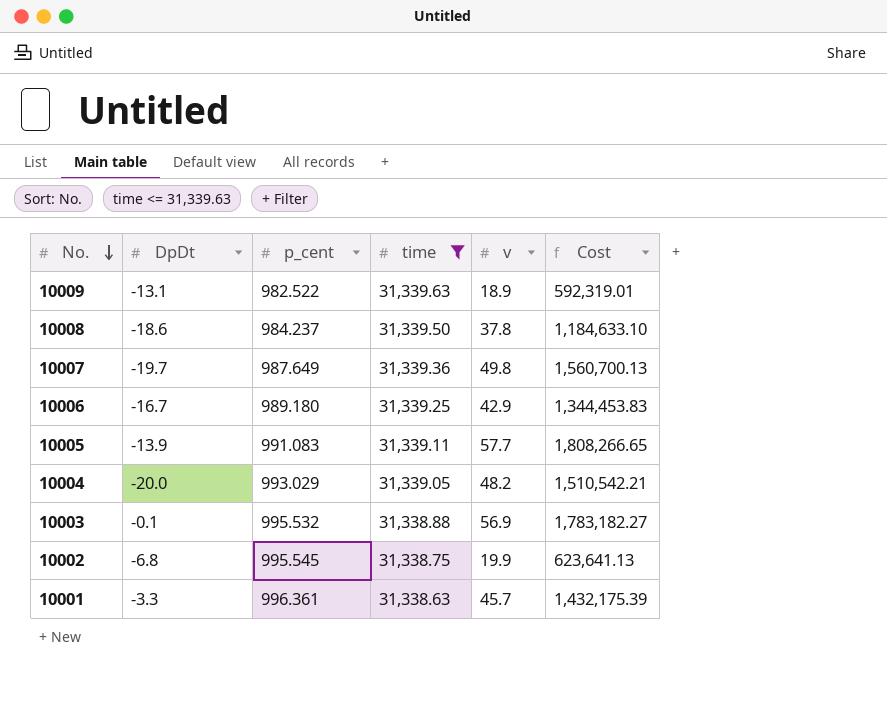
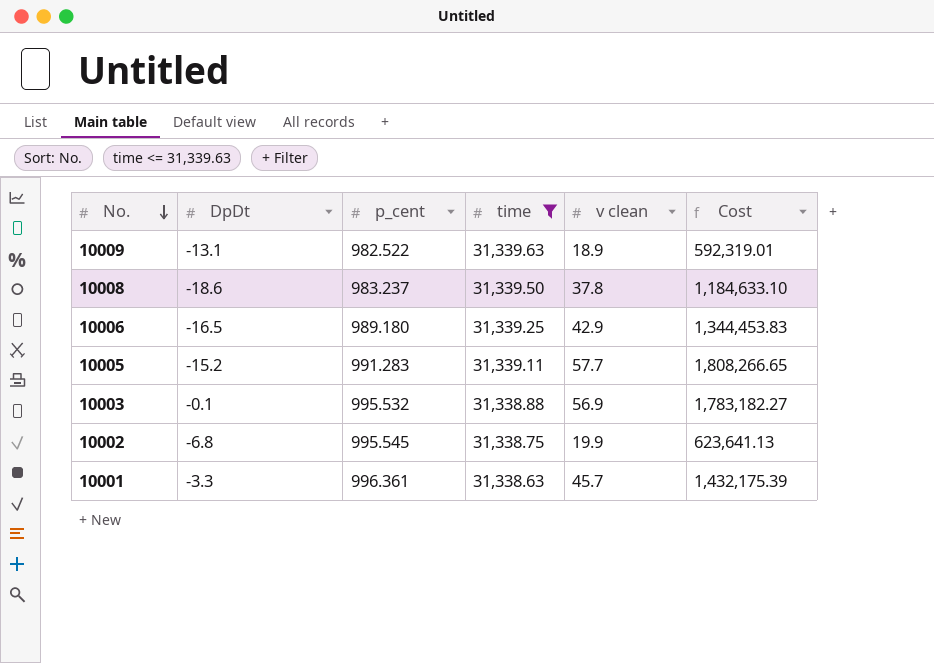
column name: v -> v clean
row 10007: -19.7 | 987.649 | 31,339.36 | 49.8 | 1,560,700.13 -> none
row 10004: -20.0 | 993.029 | 31,339.05 | 48.2 | 1,510,542.21 -> none
10008 | p_cent: 984.237 -> 983.237
10006 | DpDt: -16.7 -> -16.5
10005 | DpDt: -13.9 -> -15.2
10005 | p_cent: 991.083 -> 991.283

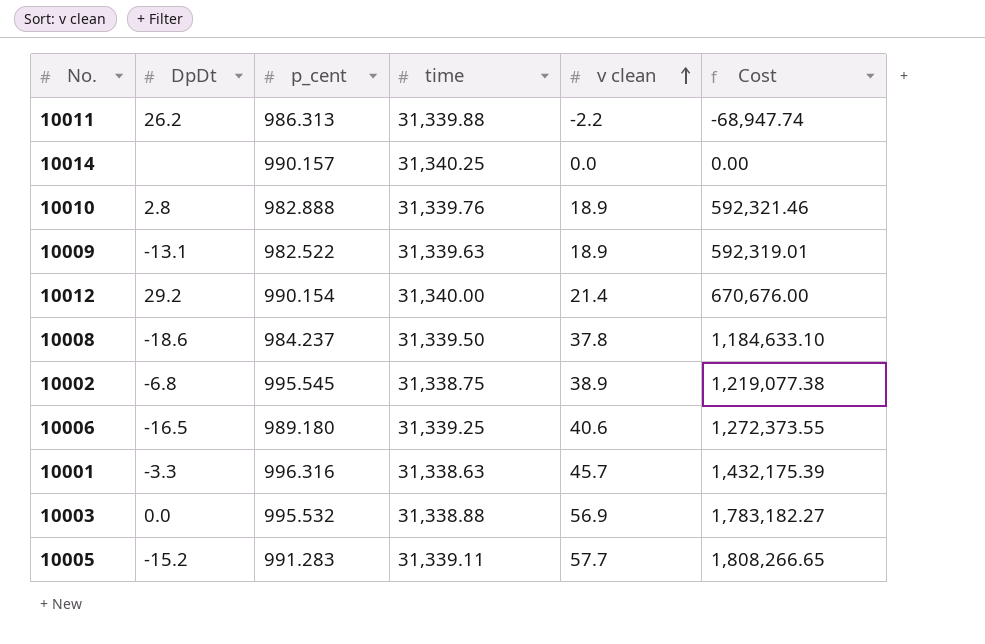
filter: time <= 31,339.63 -> none
row order: No. descending -> v clean ascending
10008 | p_cent: 983.237 -> 984.237
10002 | v clean: 19.9 -> 38.9
10002 | Cost: 623,641.13 -> 1,219,077.38
10006 | v clean: 42.9 -> 40.6
10006 | Cost: 1,344,453.83 -> 1,272,373.55
10001 | p_cent: 996.361 -> 996.316
10003 | DpDt: -0.1 -> 0.0

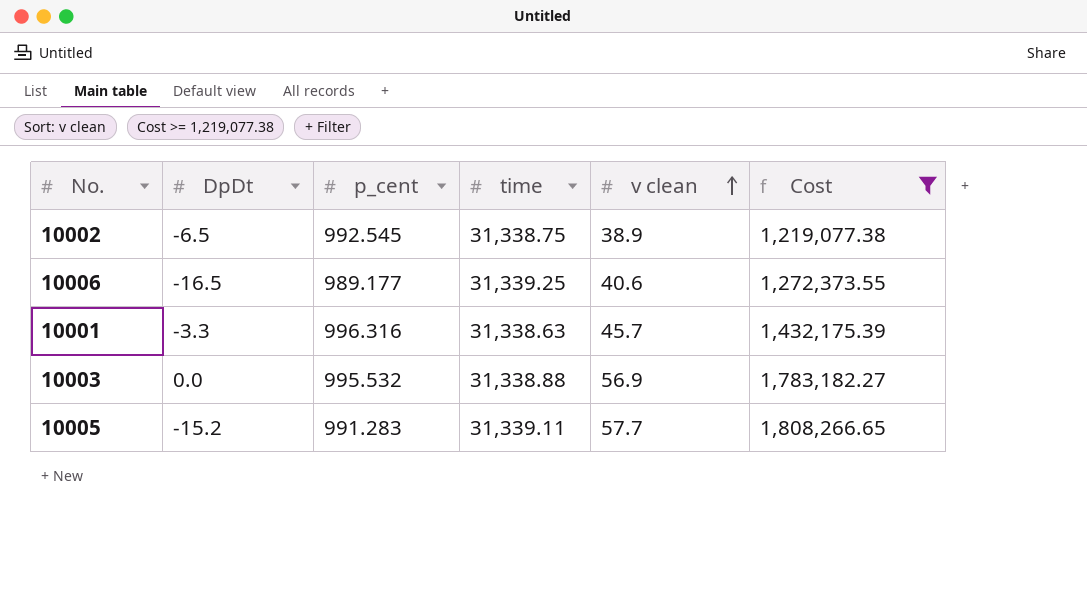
filter: none -> Cost >= 1,219,077.38
10002 | DpDt: -6.8 -> -6.5
10002 | p_cent: 995.545 -> 992.545
10006 | p_cent: 989.180 -> 989.177

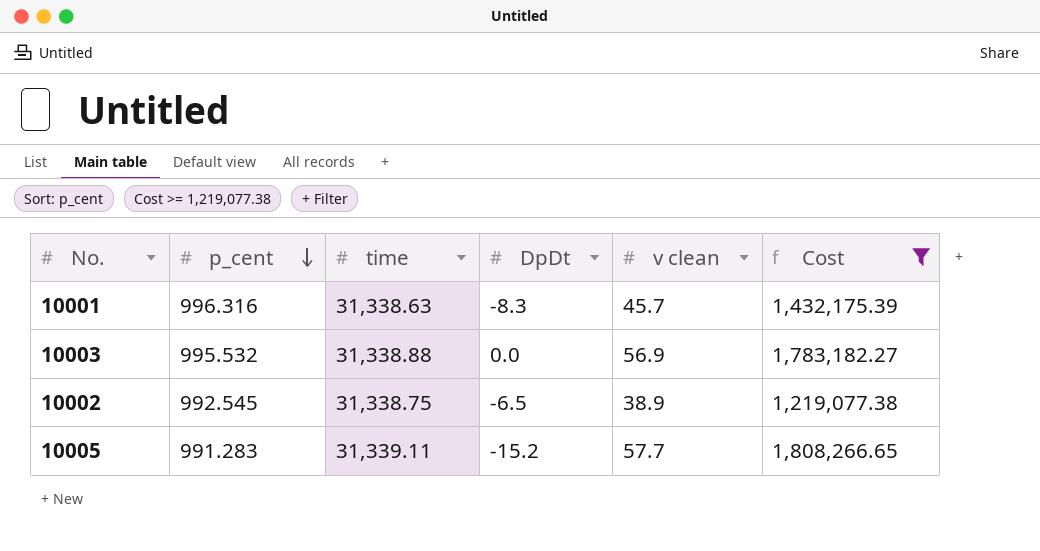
row order: v clean ascending -> p_cent descending
column DpDt | position: 2 -> 4
row 10006: -16.5 | 989.177 | 31,339.25 | 40.6 | 1,272,373.55 -> none
10001 | DpDt: -3.3 -> -8.3

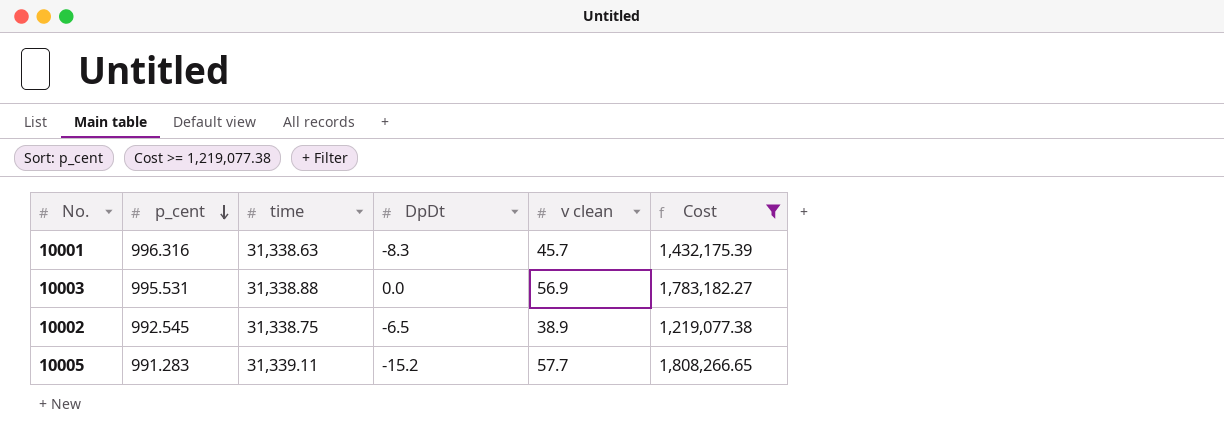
10003 | p_cent: 995.532 -> 995.531

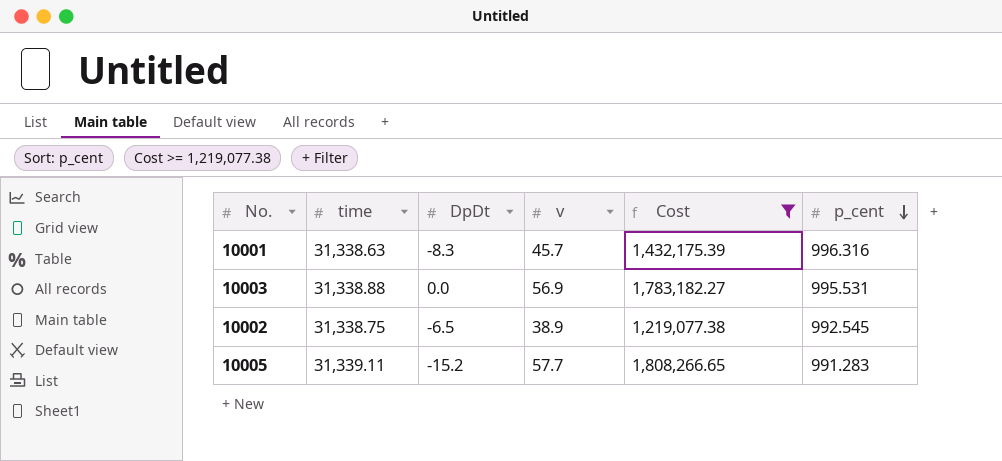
column name: v clean -> v
column p_cent | position: 2 -> 6

